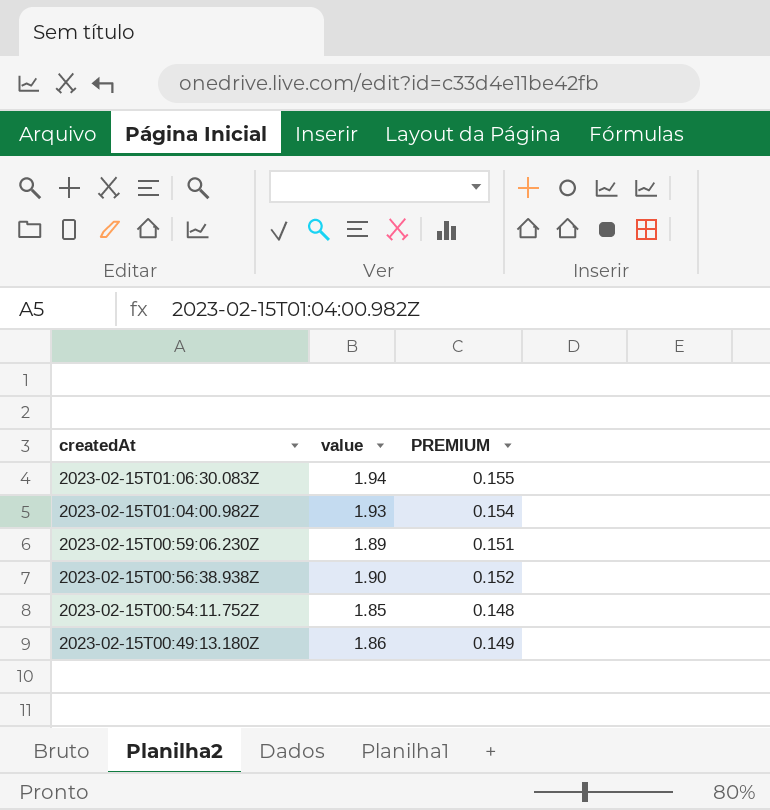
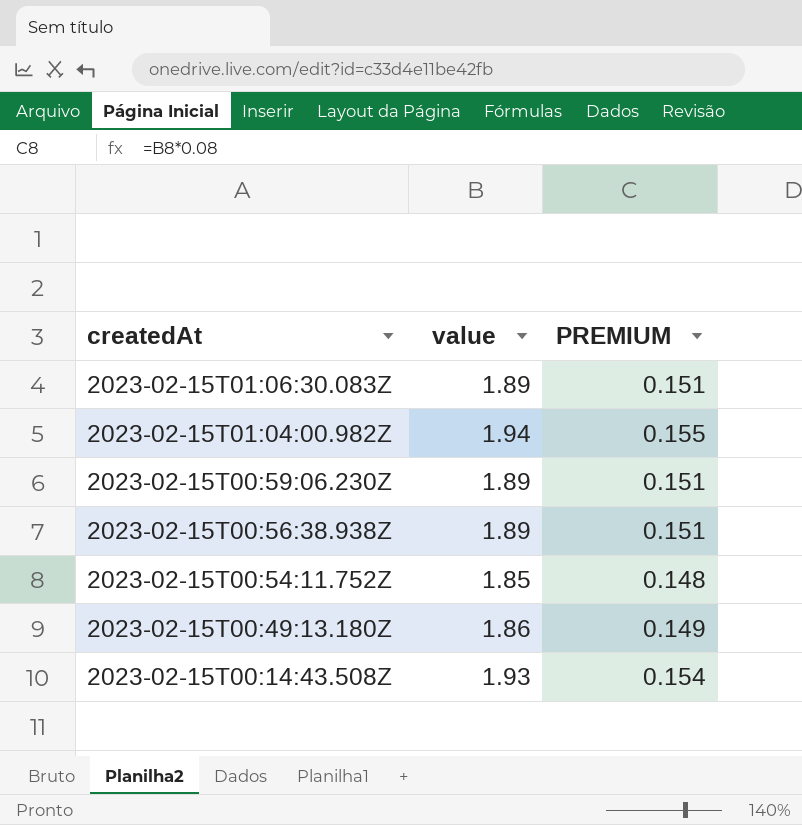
2023-02-15T01:06:30.083Z | value: 1.94 -> 1.89
2023-02-15T01:06:30.083Z | PREMIUM: 0.155 -> 0.151
2023-02-15T01:04:00.982Z | value: 1.93 -> 1.94
2023-02-15T01:04:00.982Z | PREMIUM: 0.154 -> 0.155
2023-02-15T00:56:38.938Z | value: 1.90 -> 1.89
2023-02-15T00:56:38.938Z | PREMIUM: 0.152 -> 0.151
row 2023-02-15T00:14:43.508Z: none -> 1.93 | 0.154

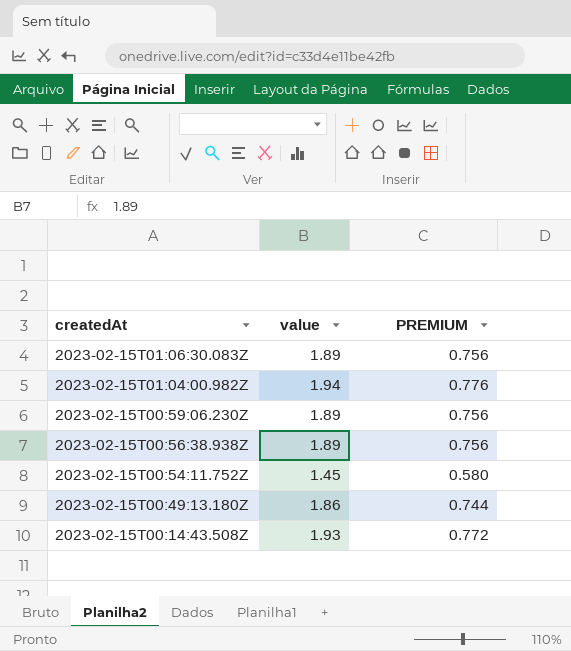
column PREMIUM | formula: [value] * 0.08 -> [value] * 0.4
2023-02-15T00:54:11.752Z | value: 1.85 -> 1.45

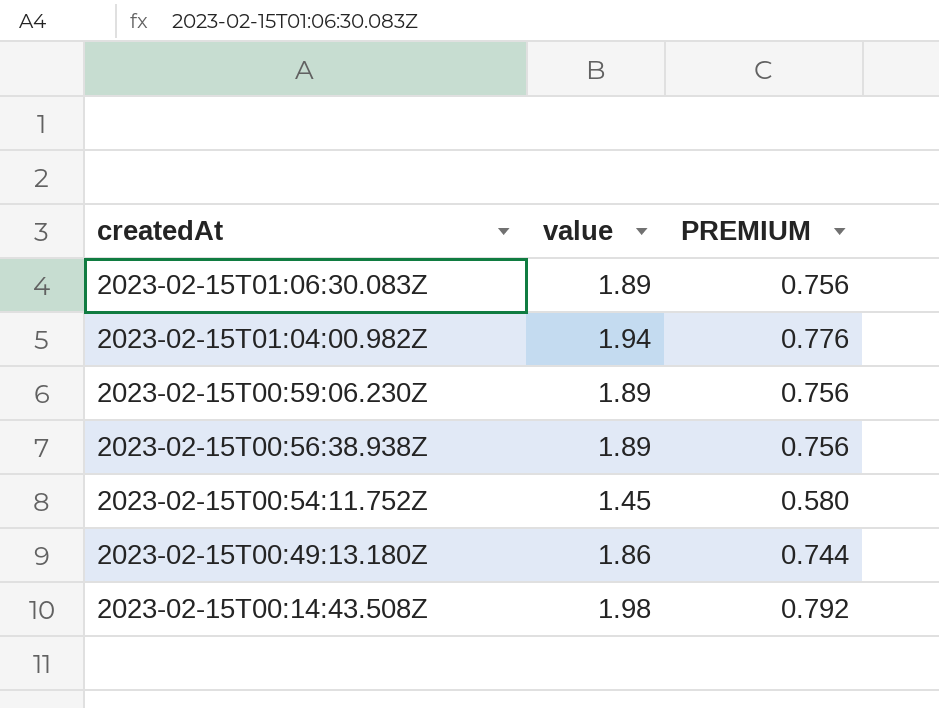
2023-02-15T00:14:43.508Z | value: 1.93 -> 1.98
2023-02-15T00:14:43.508Z | PREMIUM: 0.772 -> 0.792

